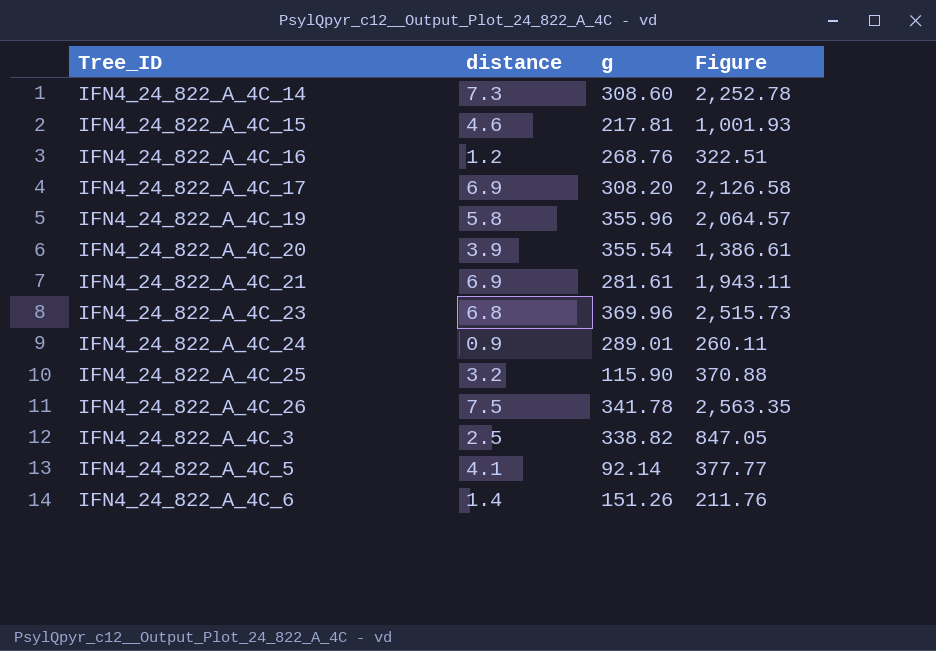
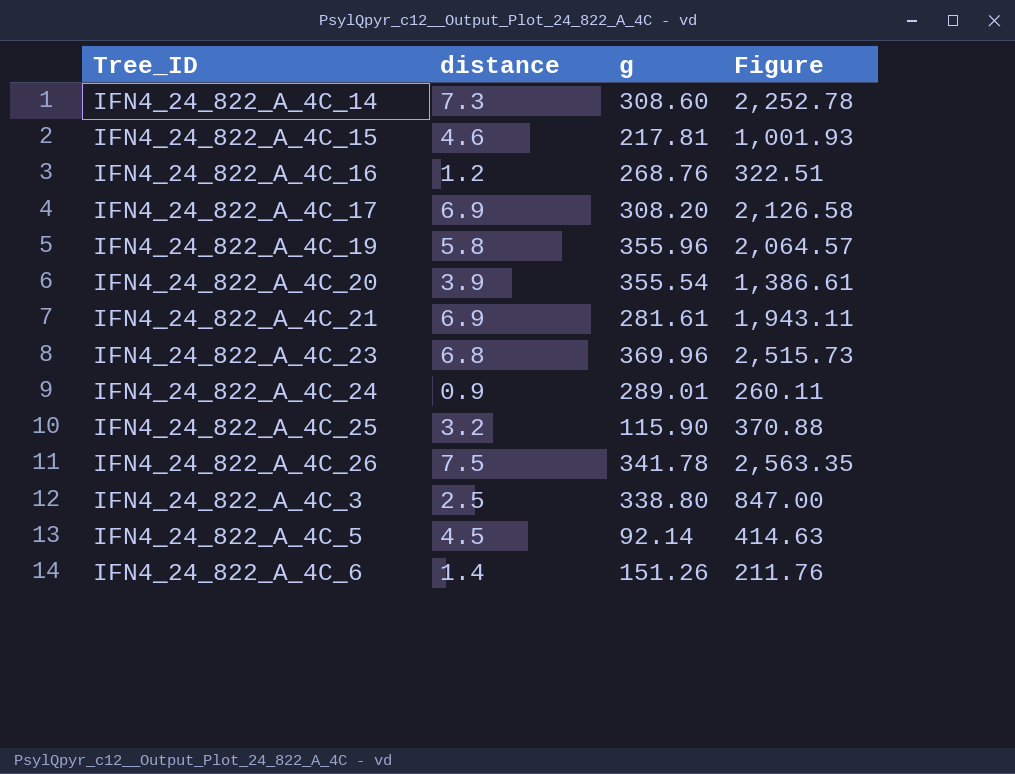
IFN4_24_822_A_4C_3 | g: 338.82 -> 338.80
IFN4_24_822_A_4C_3 | Figure: 847.05 -> 847.00
IFN4_24_822_A_4C_5 | distance: 4.1 -> 4.5
IFN4_24_822_A_4C_5 | Figure: 377.77 -> 414.63

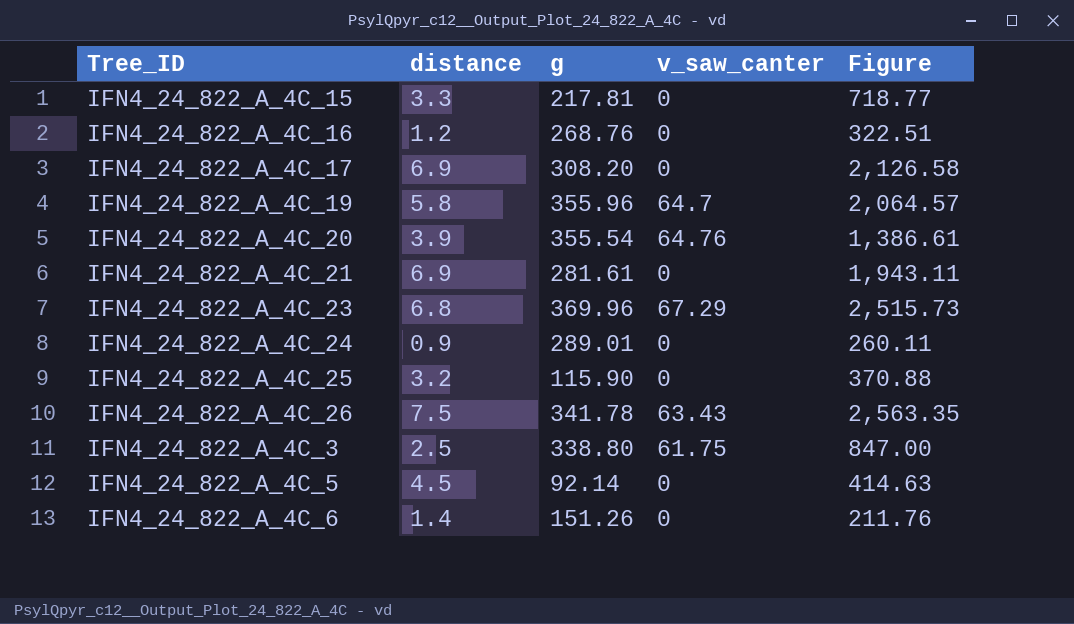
column v_saw_canter | position: none -> 4
row IFN4_24_822_A_4C_14: 7.3 | 308.60 | 2,252.78 -> none
IFN4_24_822_A_4C_15 | distance: 4.6 -> 3.3
IFN4_24_822_A_4C_15 | Figure: 1,001.93 -> 718.77

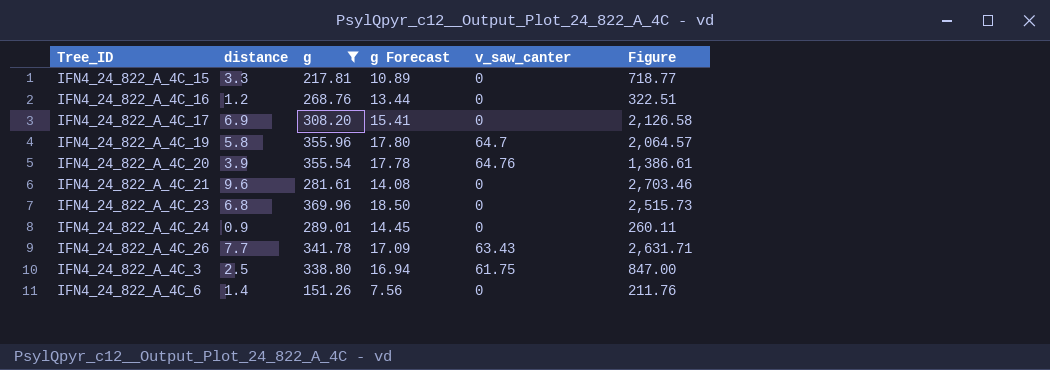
filter: none -> g >= 151.26
column g Forecast | formula: none -> [g] * 0.05
IFN4_24_822_A_4C_21 | distance: 6.9 -> 9.6
IFN4_24_822_A_4C_21 | Figure: 1,943.11 -> 2,703.46
IFN4_24_822_A_4C_23 | v_saw_canter: 67.29 -> 0
IFN4_24_822_A_4C_26 | distance: 7.5 -> 7.7
IFN4_24_822_A_4C_26 | Figure: 2,563.35 -> 2,631.71

